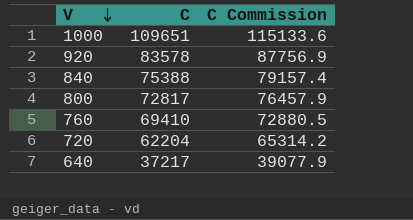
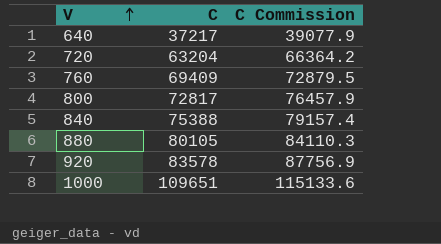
row order: V descending -> V ascending
720 | C: 62204 -> 63204
720 | C Commission: 65314.2 -> 66364.2
760 | C: 69410 -> 69409
760 | C Commission: 72880.5 -> 72879.5
row 880: none -> 80105 | 84110.3

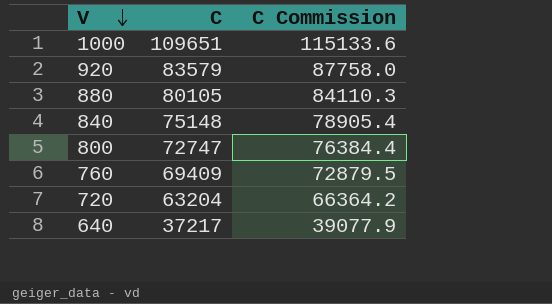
row order: V ascending -> V descending
920 | C: 83578 -> 83579
920 | C Commission: 87756.9 -> 87758.0
840 | C: 75388 -> 75148
840 | C Commission: 79157.4 -> 78905.4
800 | C: 72817 -> 72747
800 | C Commission: 76457.9 -> 76384.4

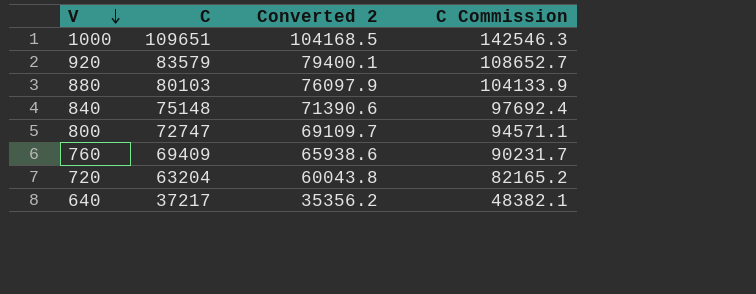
column Converted 2 | formula: none -> [C] * 0.95
column C Commission | formula: [C] * 1.05 -> [C] * 1.3
880 | C: 80105 -> 80103

